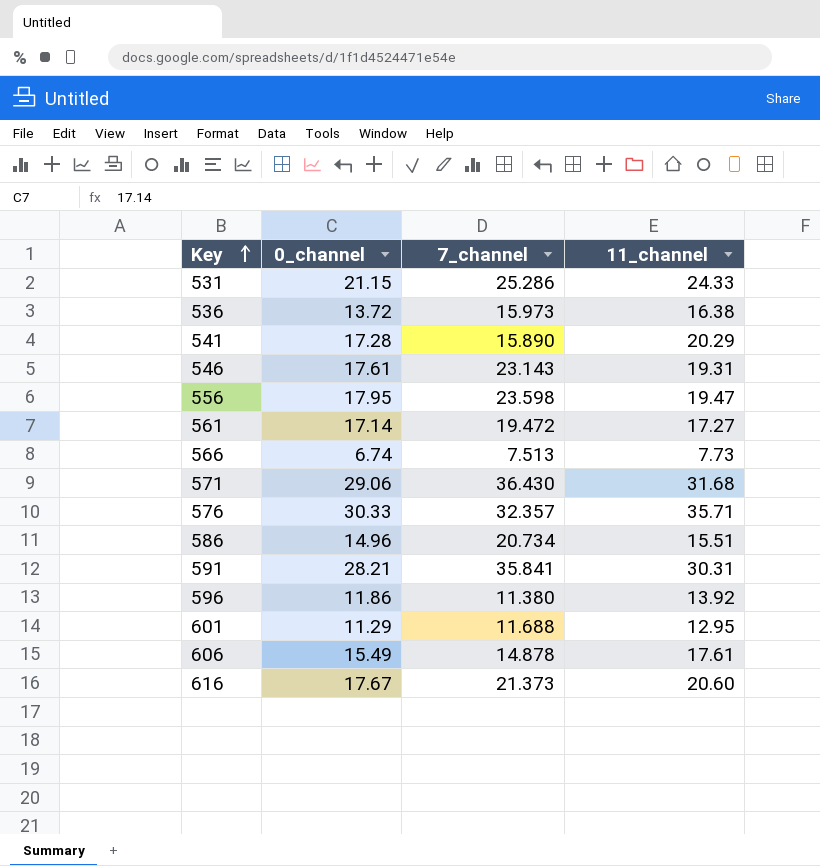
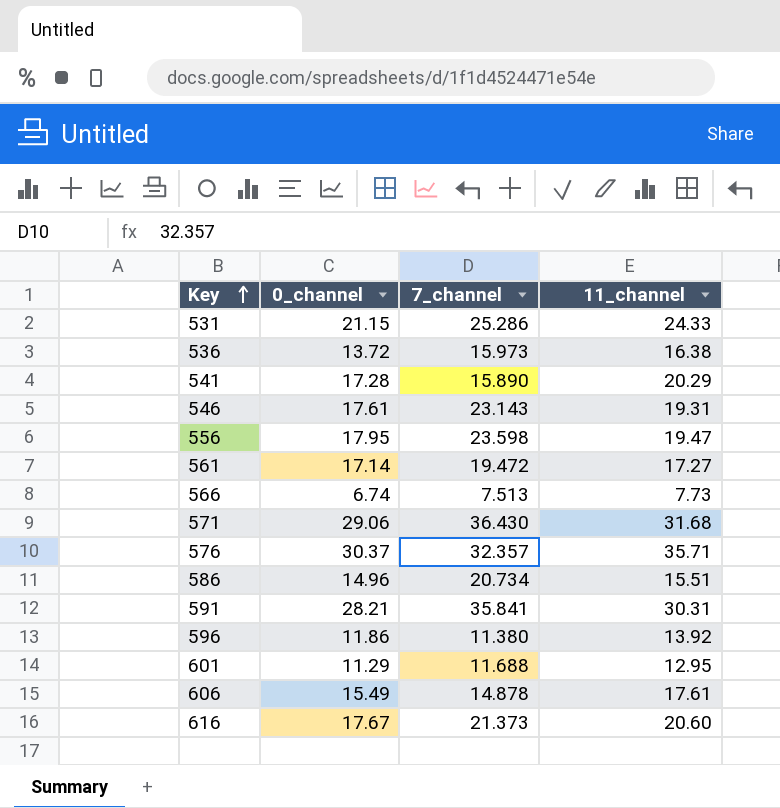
576 | 0_channel: 30.33 -> 30.37

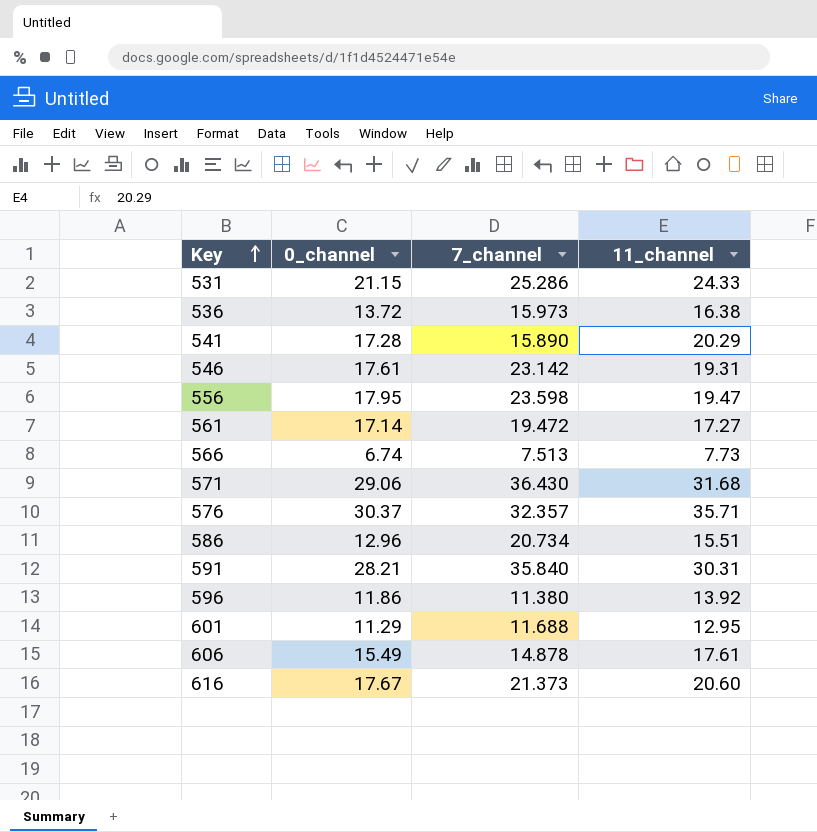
546 | 7_channel: 23.143 -> 23.142
586 | 0_channel: 14.96 -> 12.96
591 | 7_channel: 35.841 -> 35.840

